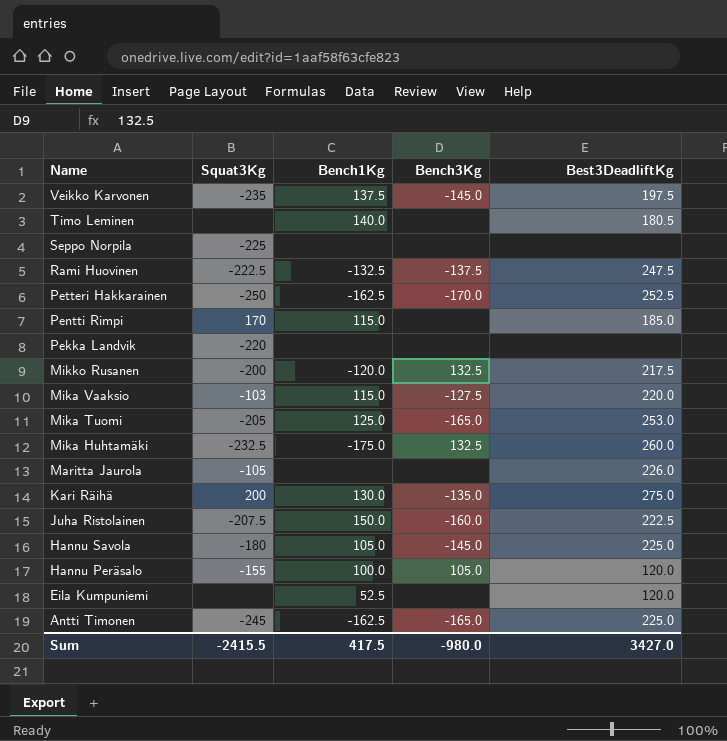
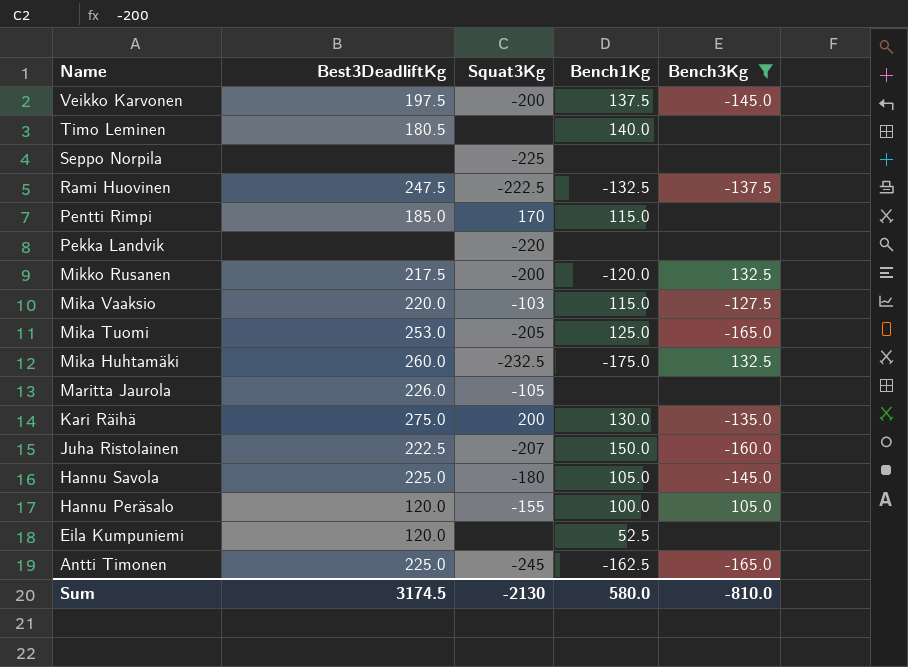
filter: none -> Bench3Kg != -170.0
column Best3DeadliftKg | position: 5 -> 2
Veikko Karvonen | Squat3Kg: -235 -> -200
Juha Ristolainen | Squat3Kg: -207.5 -> -207
Sum | Best3DeadliftKg: 3427.0 -> 3174.5
Sum | Squat3Kg: -2415.5 -> -2130
Sum | Bench1Kg: 417.5 -> 580.0
Sum | Bench3Kg: -980.0 -> -810.0

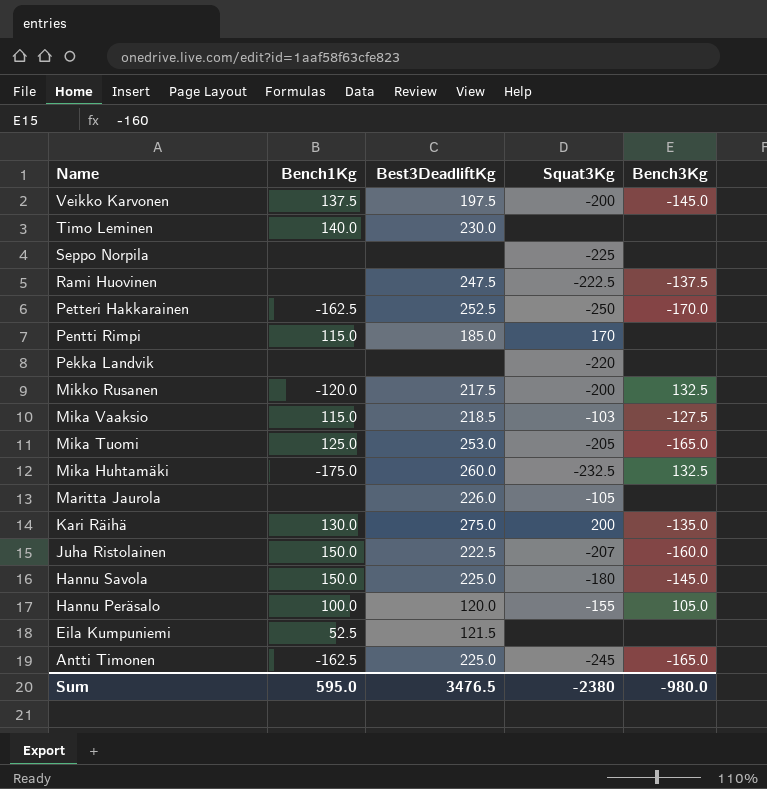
filter: Bench3Kg != -170.0 -> none
column Bench1Kg | position: 4 -> 2
Timo Leminen | Best3DeadliftKg: 180.5 -> 230.0
Rami Huovinen | Bench1Kg: -132.5 -> none
Mika Vaaksio | Best3DeadliftKg: 220.0 -> 218.5
Hannu Savola | Bench1Kg: 105.0 -> 150.0
Eila Kumpuniemi | Best3DeadliftKg: 120.0 -> 121.5
Sum | Bench1Kg: 580.0 -> 595.0
Sum | Best3DeadliftKg: 3174.5 -> 3476.5
Sum | Squat3Kg: -2130 -> -2380
Sum | Bench3Kg: -810.0 -> -980.0

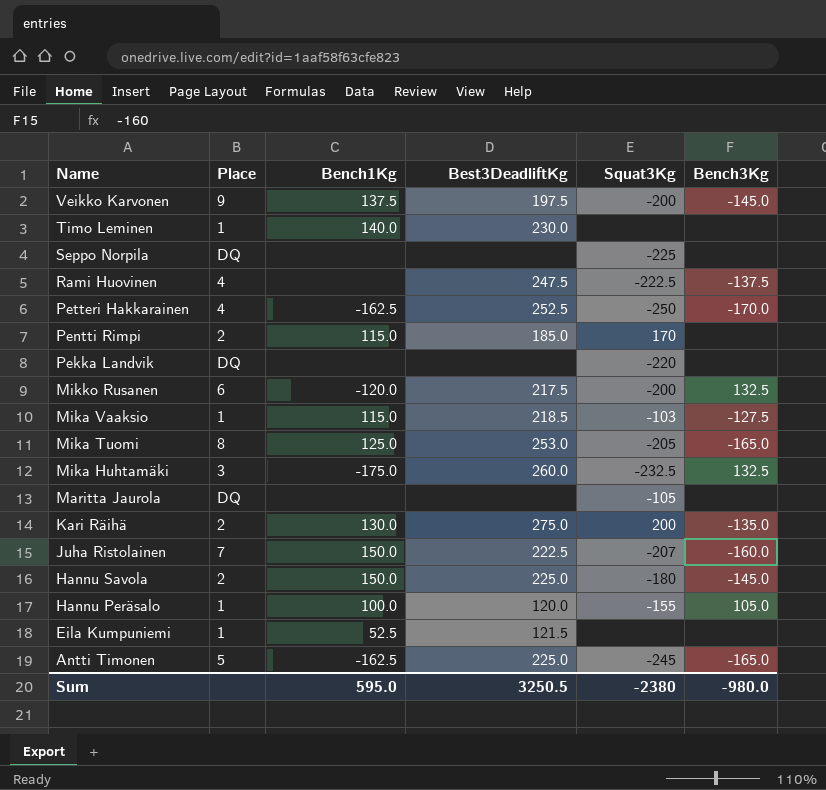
column Place | position: none -> 2
Maritta Jaurola | Best3DeadliftKg: 226.0 -> none
Sum | Best3DeadliftKg: 3476.5 -> 3250.5

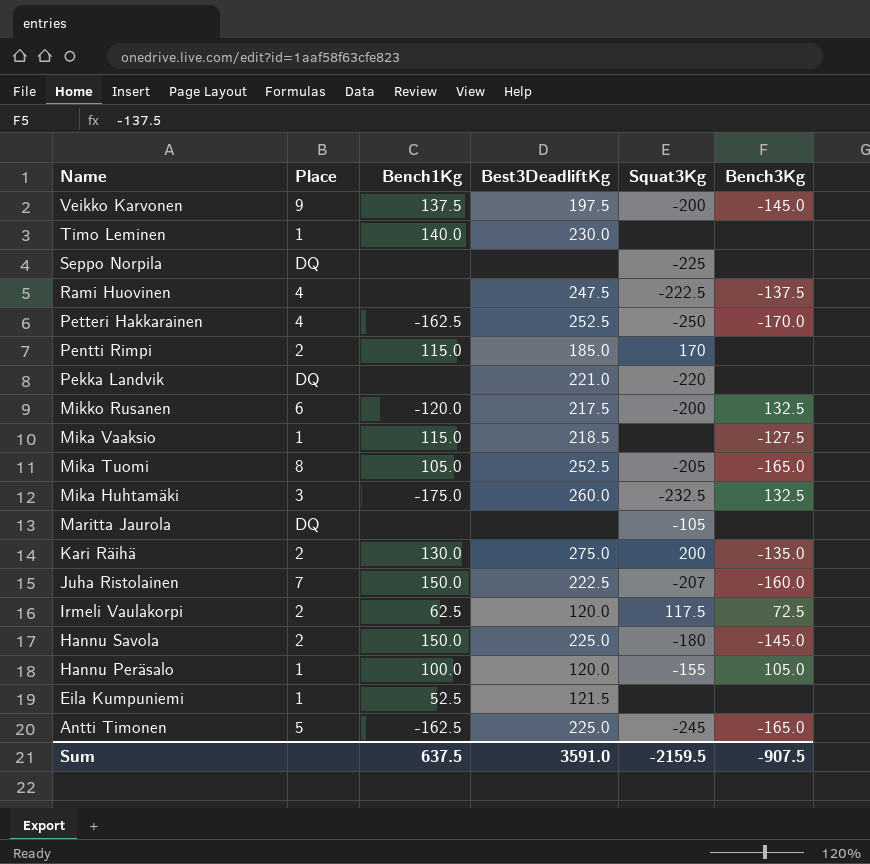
Pekka Landvik | Best3DeadliftKg: none -> 221.0
Mika Vaaksio | Squat3Kg: -103 -> none
Mika Tuomi | Bench1Kg: 125.0 -> 105.0
Mika Tuomi | Best3DeadliftKg: 253.0 -> 252.5
row Irmeli Vaulakorpi: none -> 2 | 62.5 | 120.0 | 117.5 | 72.5
Sum | Bench1Kg: 595.0 -> 637.5
Sum | Best3DeadliftKg: 3250.5 -> 3591.0
Sum | Squat3Kg: -2380 -> -2159.5
Sum | Bench3Kg: -980.0 -> -907.5

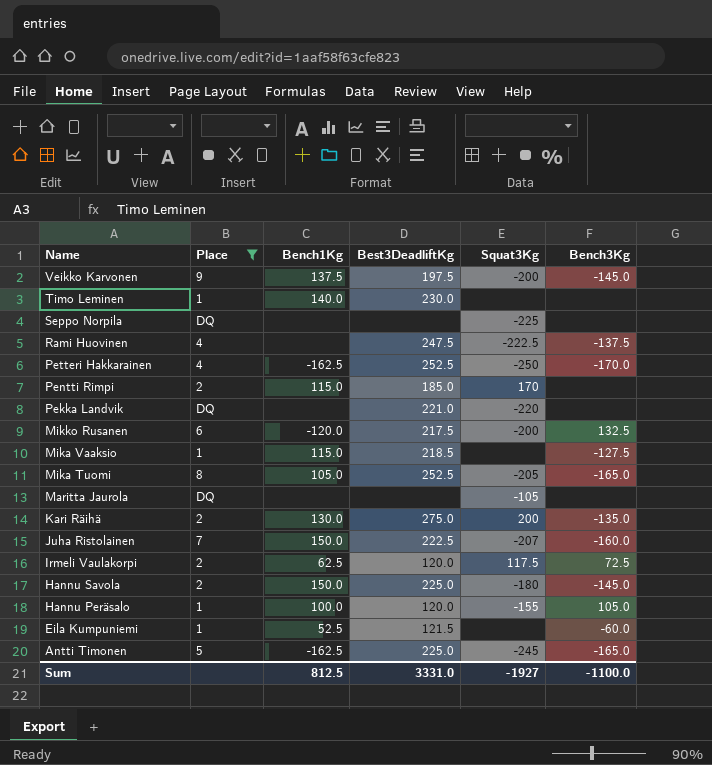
filter: none -> Place != 3
Eila Kumpuniemi | Bench3Kg: none -> -60.0
Sum | Bench1Kg: 637.5 -> 812.5
Sum | Best3DeadliftKg: 3591.0 -> 3331.0
Sum | Squat3Kg: -2159.5 -> -1927
Sum | Bench3Kg: -907.5 -> -1100.0

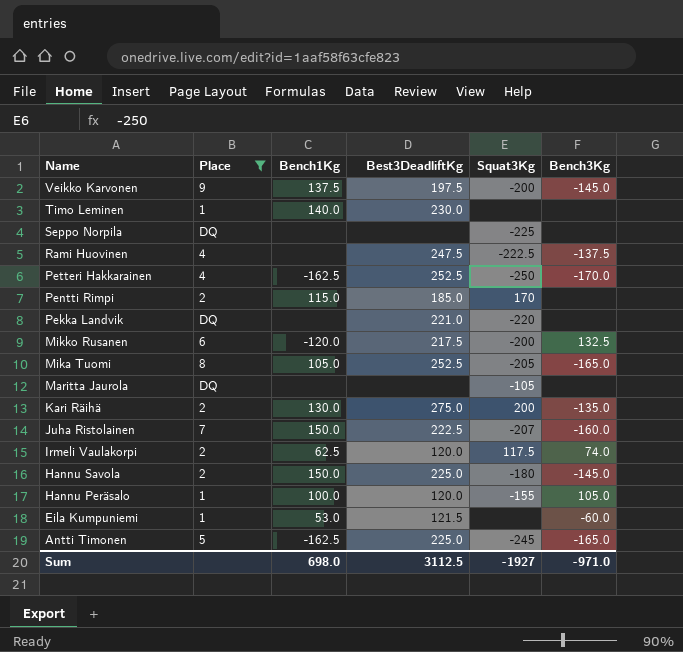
row Mika Vaaksio: 1 | 115.0 | 218.5 | none | -127.5 -> none
Irmeli Vaulakorpi | Bench3Kg: 72.5 -> 74.0
Eila Kumpuniemi | Bench1Kg: 52.5 -> 53.0
Sum | Bench1Kg: 812.5 -> 698.0
Sum | Best3DeadliftKg: 3331.0 -> 3112.5
Sum | Bench3Kg: -1100.0 -> -971.0

